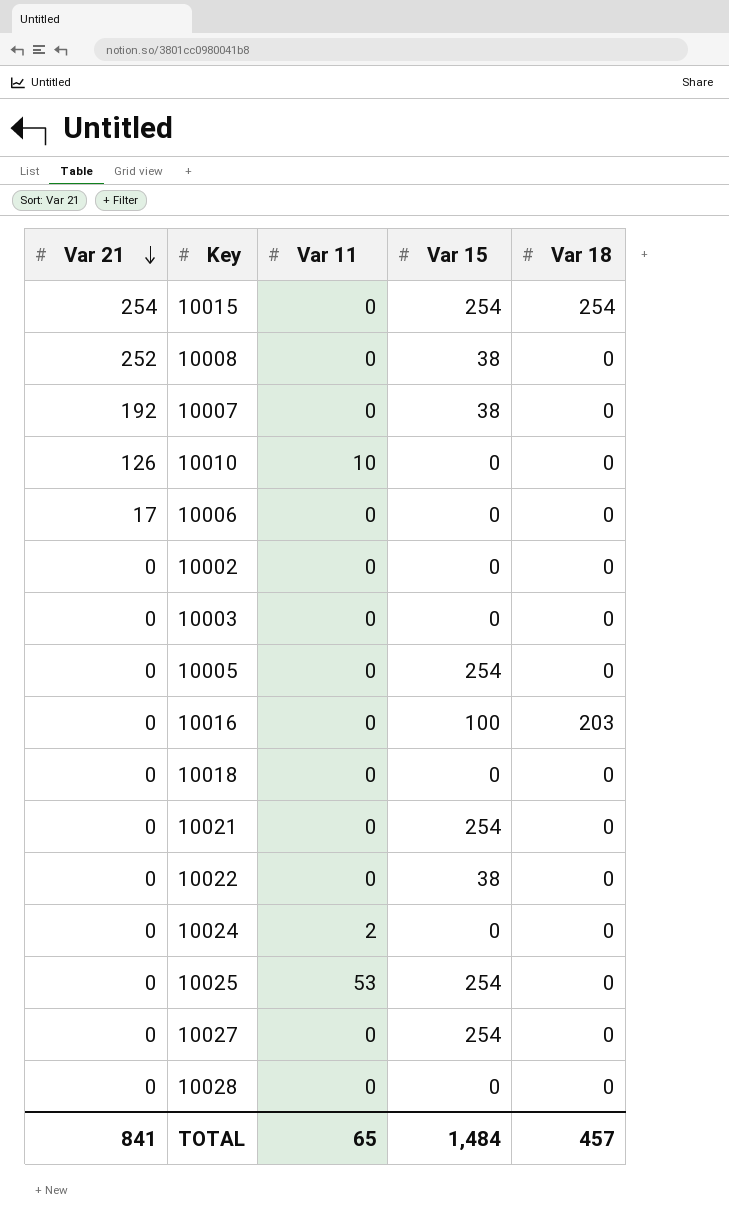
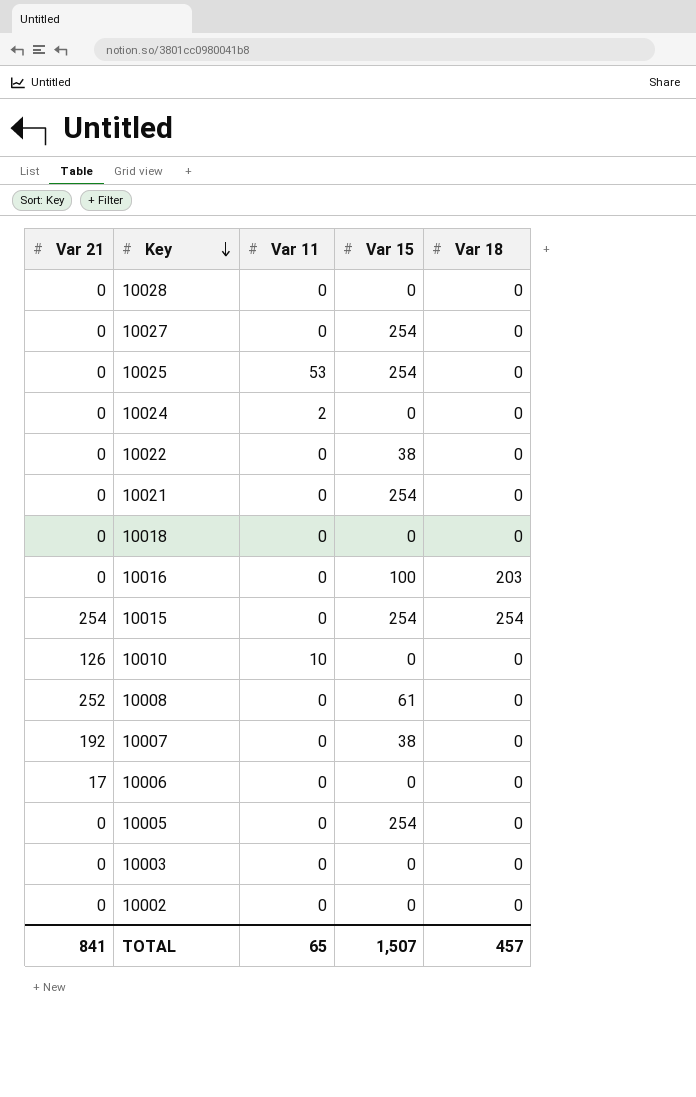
row order: Var 21 descending -> Key descending
10008 | Var 15: 38 -> 61
TOTAL | Var 15: 1,484 -> 1,507

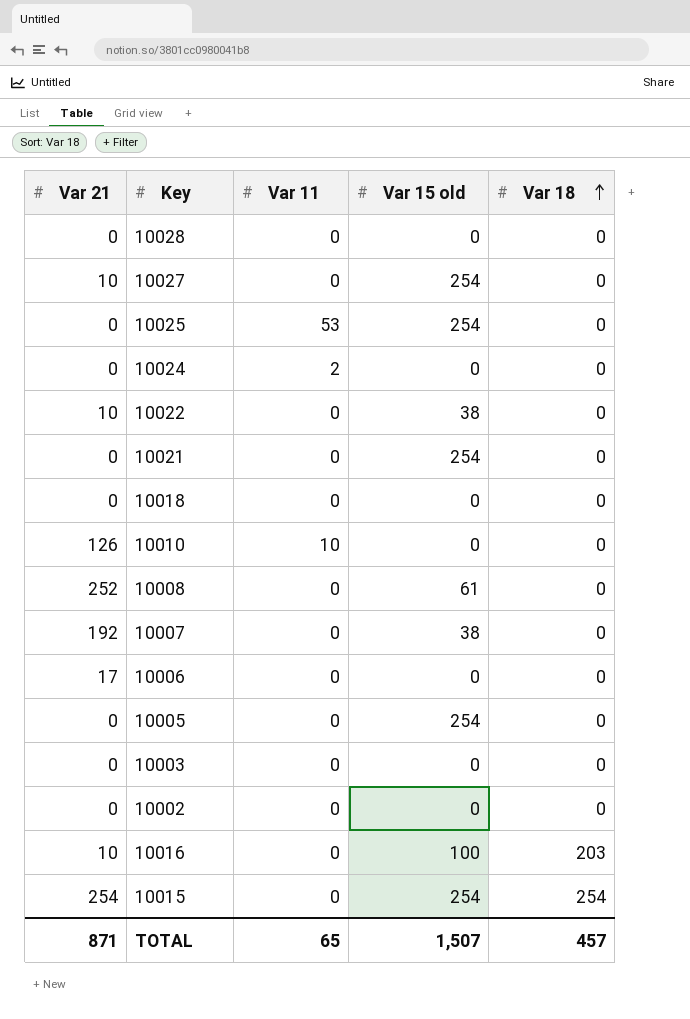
row order: Key descending -> Var 18 ascending
column name: Var 15 -> Var 15 old
10027 | Var 21: 0 -> 10
10022 | Var 21: 0 -> 10
10016 | Var 21: 0 -> 10
TOTAL | Var 21: 841 -> 871

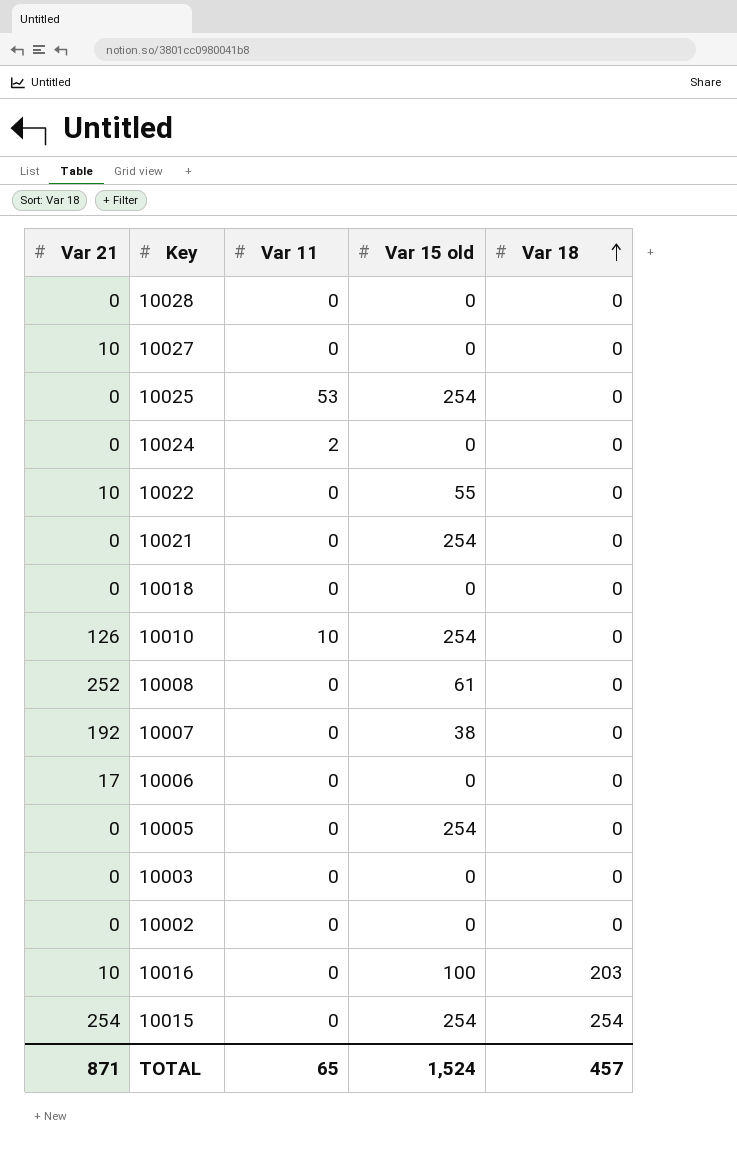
10027 | Var 15 old: 254 -> 0
10022 | Var 15 old: 38 -> 55
10010 | Var 15 old: 0 -> 254
TOTAL | Var 15 old: 1,507 -> 1,524

